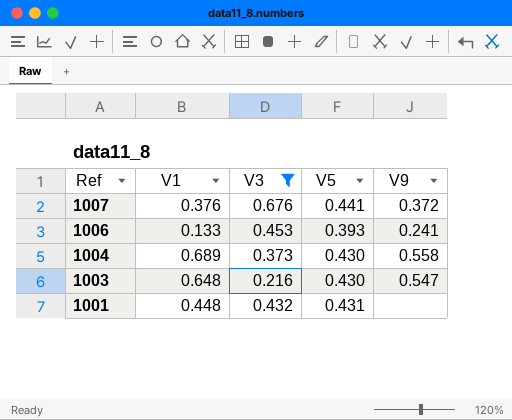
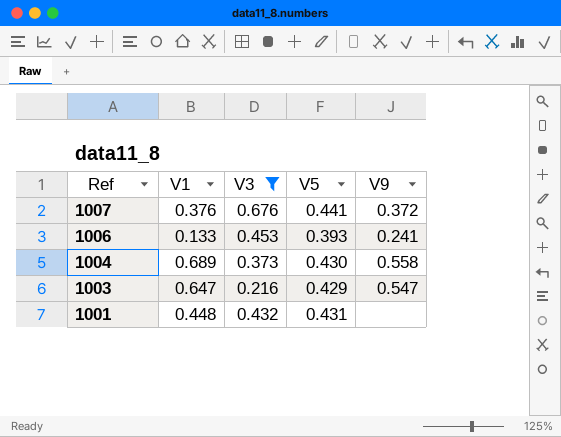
1003 | V1: 0.648 -> 0.647
1003 | V5: 0.430 -> 0.429

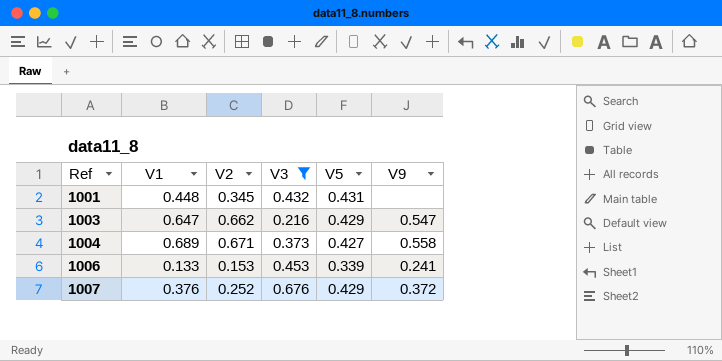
row order: Ref descending -> Ref ascending
column V2 | position: none -> 3
1004 | V5: 0.430 -> 0.427
1006 | V5: 0.393 -> 0.339
1007 | V5: 0.441 -> 0.429

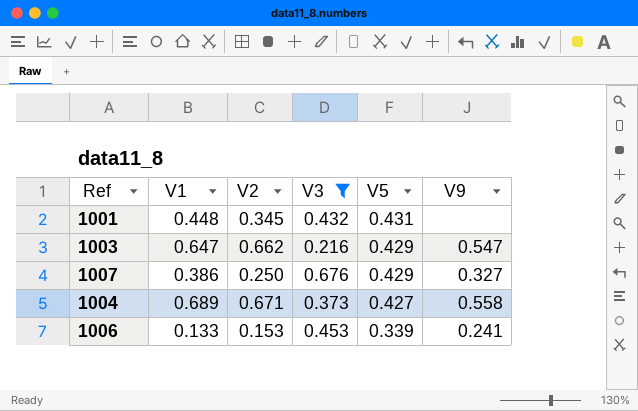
row order: Ref ascending -> V5 descending
1007 | V1: 0.376 -> 0.386
1007 | V2: 0.252 -> 0.250
1007 | V9: 0.372 -> 0.327

